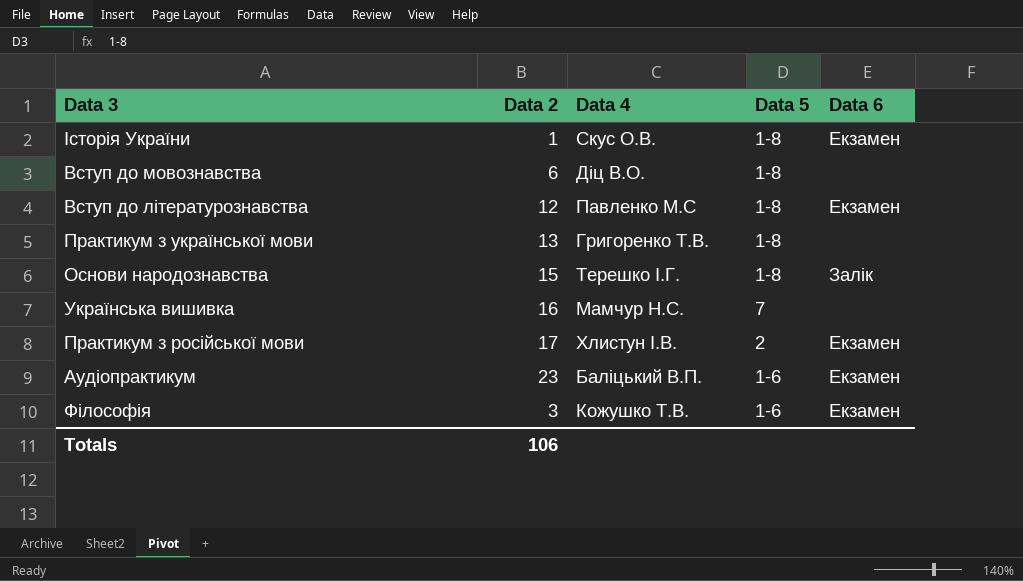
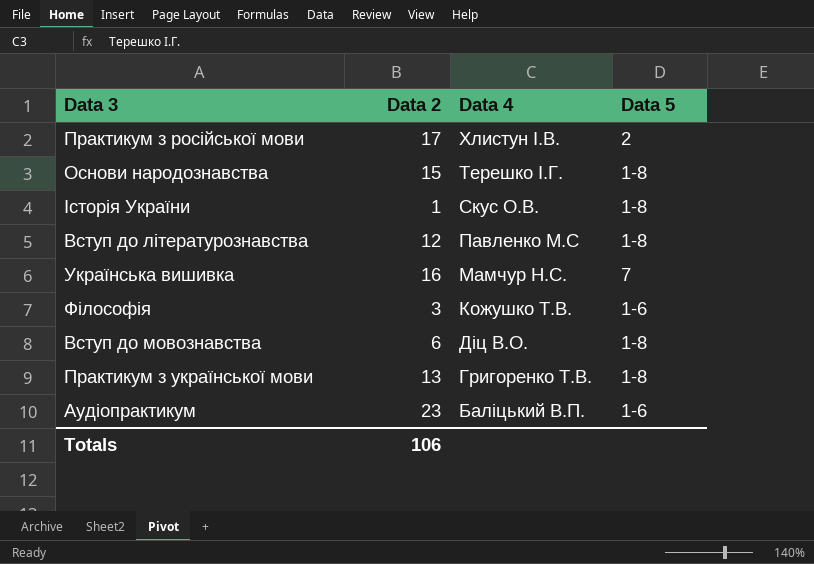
row order: none -> Data 4 descending
column Data 6 | position: 5 -> none

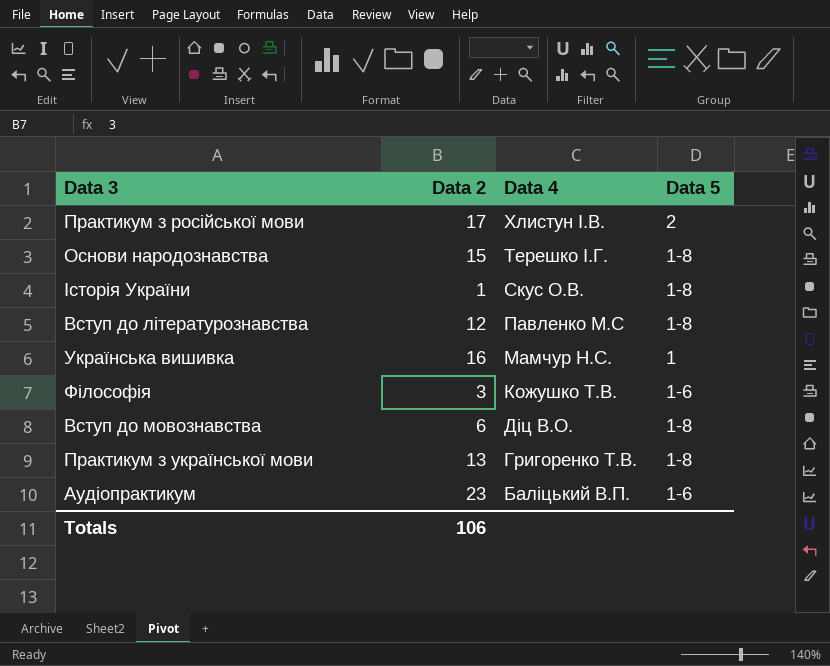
Українська вишивка | Data 5: 7 -> 1

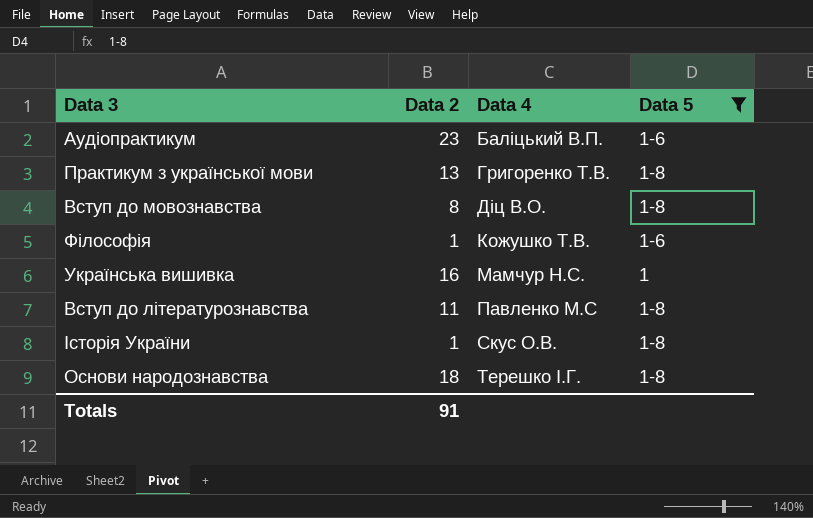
filter: none -> Data 5 != 2
row order: Data 4 descending -> Data 4 ascending
Вступ до мовознавства | Data 2: 6 -> 8
Філософія | Data 2: 3 -> 1
Вступ до літературознавства | Data 2: 12 -> 11
Основи народознавства | Data 2: 15 -> 18
Totals | Data 2: 106 -> 91

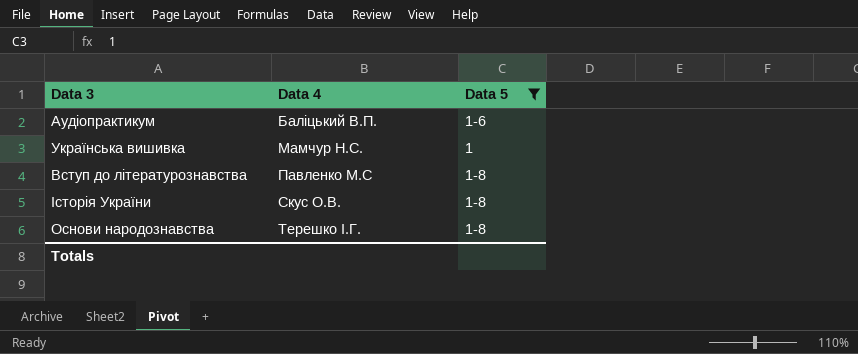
column Data 2 | position: 2 -> none
row Практикум з української мови: 13 | Григоренко Т.В. | 1-8 -> none
row Вступ до мовознавства: 8 | Діц В.О. | 1-8 -> none
row Філософія: 1 | Кожушко Т.В. | 1-6 -> none

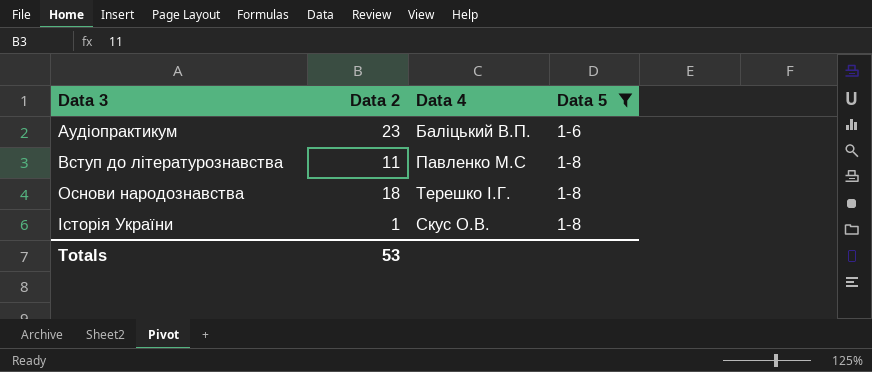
row order: Data 4 ascending -> Data 3 ascending
column Data 2 | position: none -> 2
row Українська вишивка: Мамчур Н.С. | 1 -> none

